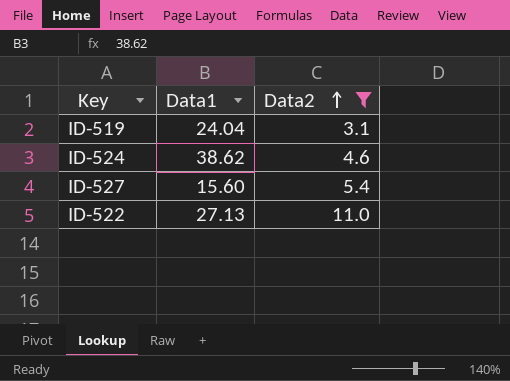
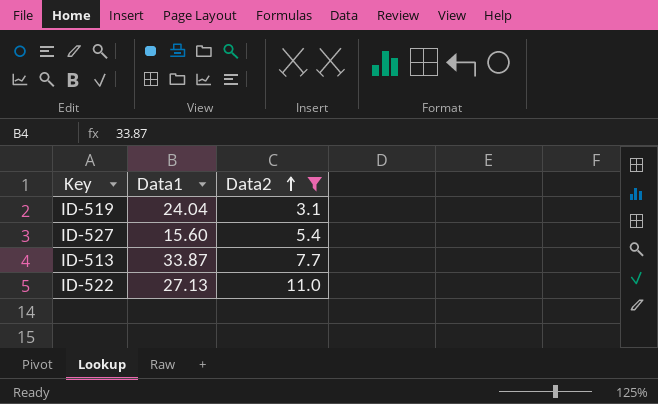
row ID-524: 38.62 | 4.6 -> none
row ID-513: none -> 33.87 | 7.7

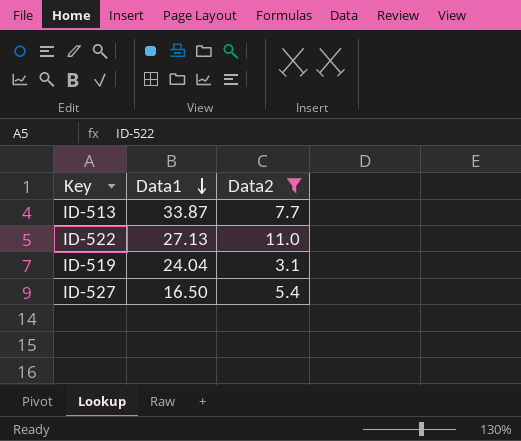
row order: Data2 ascending -> Data1 descending
ID-527 | Data1: 15.60 -> 16.50

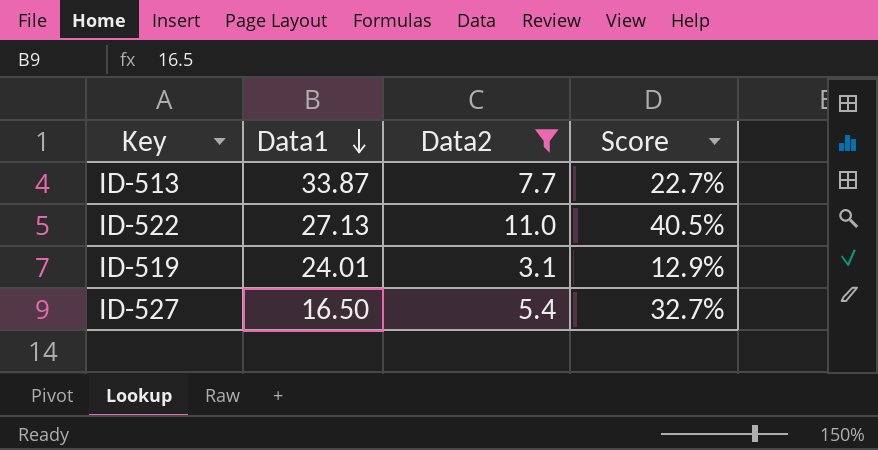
column Score | formula: none -> [Data2] / [Data1]
ID-519 | Data1: 24.04 -> 24.01

